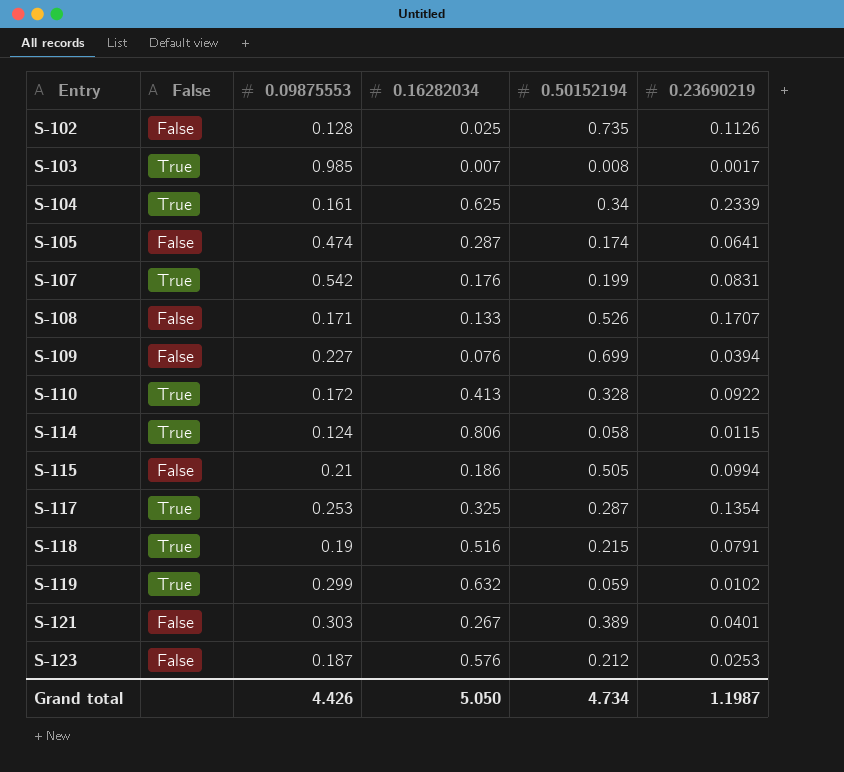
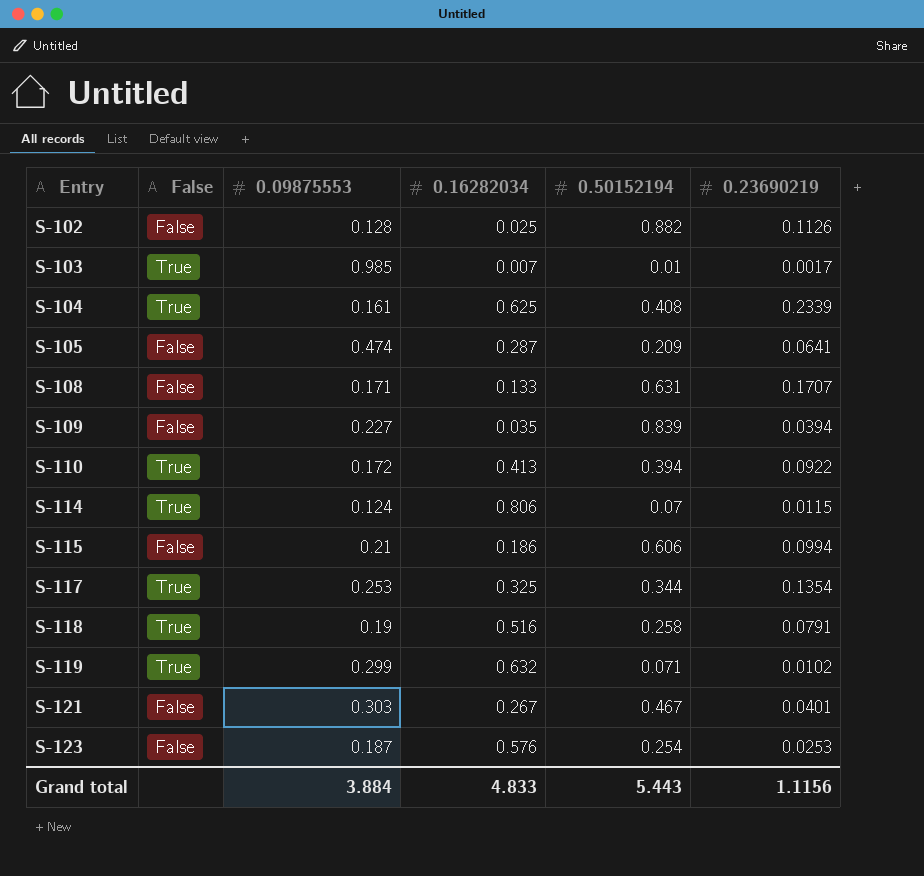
row S-107: True | 0.542 | 0.176 | 0.199 | 0.0831 -> none
S-102 | 0.50152194: 0.735 -> 0.882
S-103 | 0.50152194: 0.008 -> 0.01
S-104 | 0.50152194: 0.34 -> 0.408
S-105 | 0.50152194: 0.174 -> 0.209
S-108 | 0.50152194: 0.526 -> 0.631
S-109 | 0.16282034: 0.076 -> 0.035
S-109 | 0.50152194: 0.699 -> 0.839
S-110 | 0.50152194: 0.328 -> 0.394
S-114 | 0.50152194: 0.058 -> 0.07
S-115 | 0.50152194: 0.505 -> 0.606
S-117 | 0.50152194: 0.287 -> 0.344
S-118 | 0.50152194: 0.215 -> 0.258
S-119 | 0.50152194: 0.059 -> 0.071
S-121 | 0.50152194: 0.389 -> 0.467
S-123 | 0.50152194: 0.212 -> 0.254
Grand total | 0.09875553: 4.426 -> 3.884
Grand total | 0.16282034: 5.050 -> 4.833
Grand total | 0.50152194: 4.734 -> 5.443
Grand total | 0.23690219: 1.1987 -> 1.1156

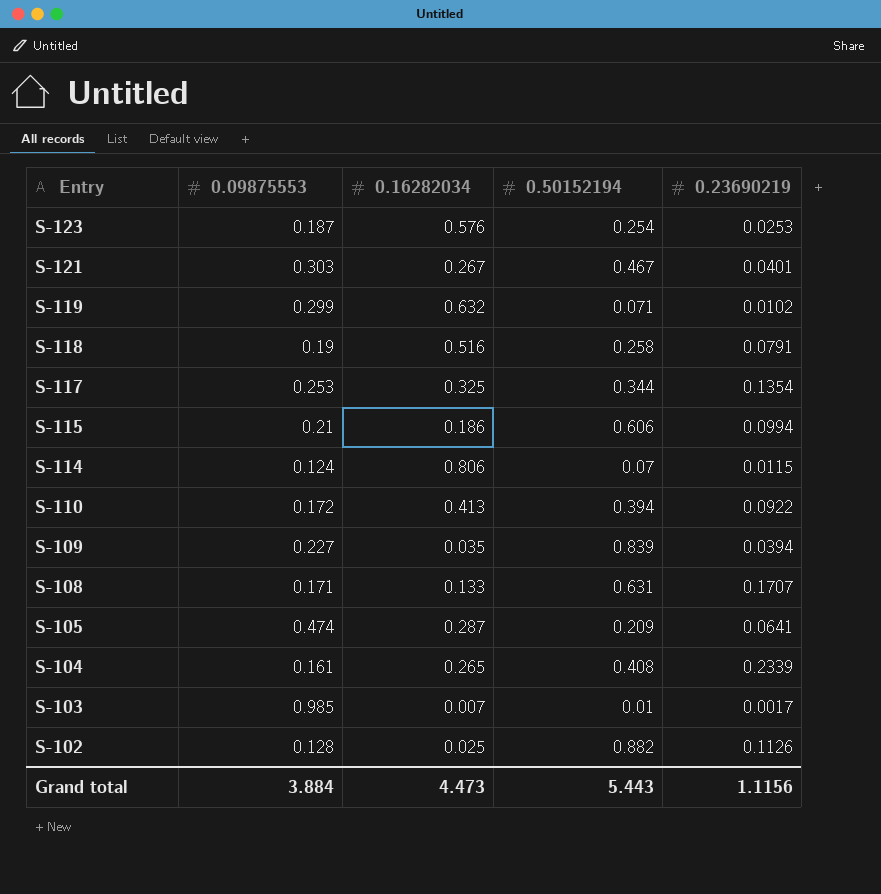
row order: Entry ascending -> Entry descending
column False | position: 2 -> none
S-104 | 0.16282034: 0.625 -> 0.265
Grand total | 0.16282034: 4.833 -> 4.473

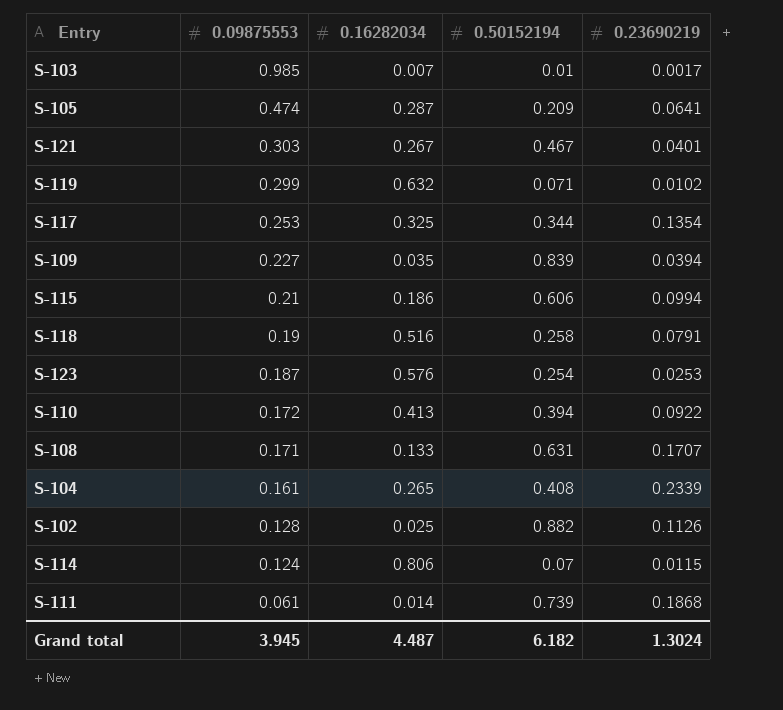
row order: Entry descending -> 0.09875553 descending
row S-111: none -> 0.061 | 0.014 | 0.739 | 0.1868
Grand total | 0.09875553: 3.884 -> 3.945
Grand total | 0.16282034: 4.473 -> 4.487
Grand total | 0.50152194: 5.443 -> 6.182
Grand total | 0.23690219: 1.1156 -> 1.3024

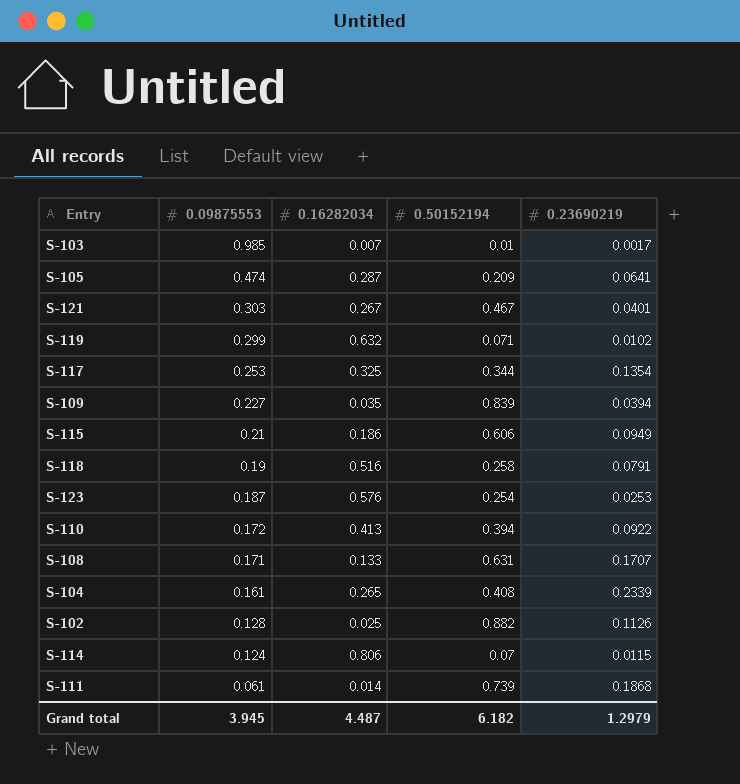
S-115 | 0.23690219: 0.0994 -> 0.0949
Grand total | 0.23690219: 1.3024 -> 1.2979

